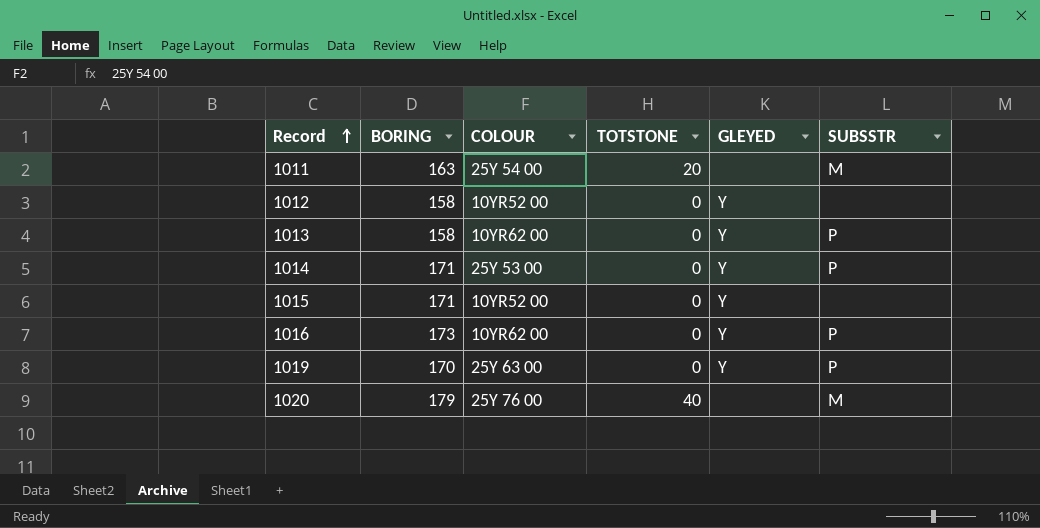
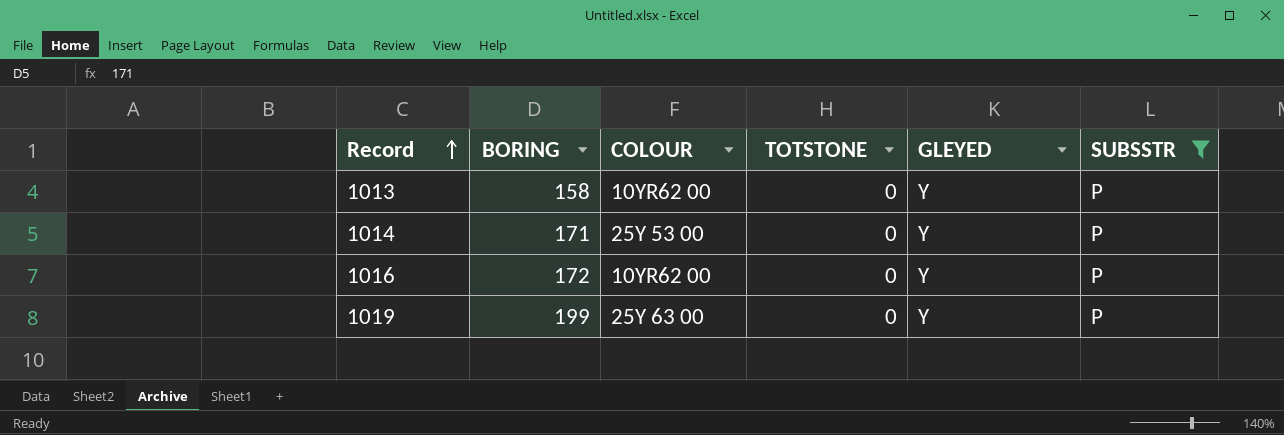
filter: none -> SUBSSTR = P
1016 | BORING: 173 -> 172
1019 | BORING: 170 -> 199

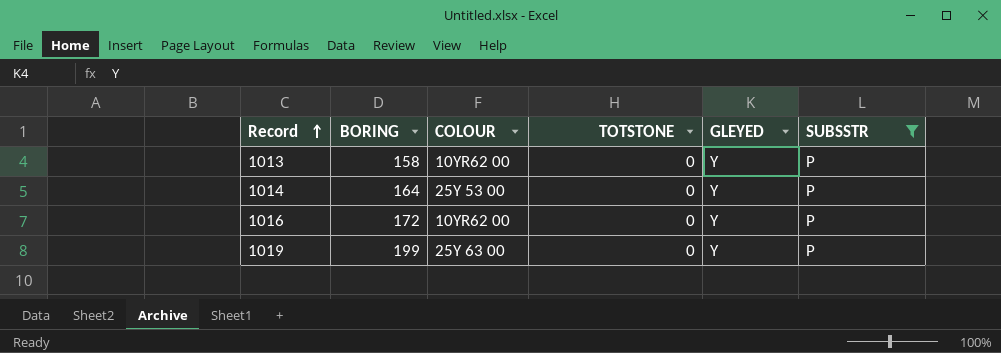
1014 | BORING: 171 -> 164

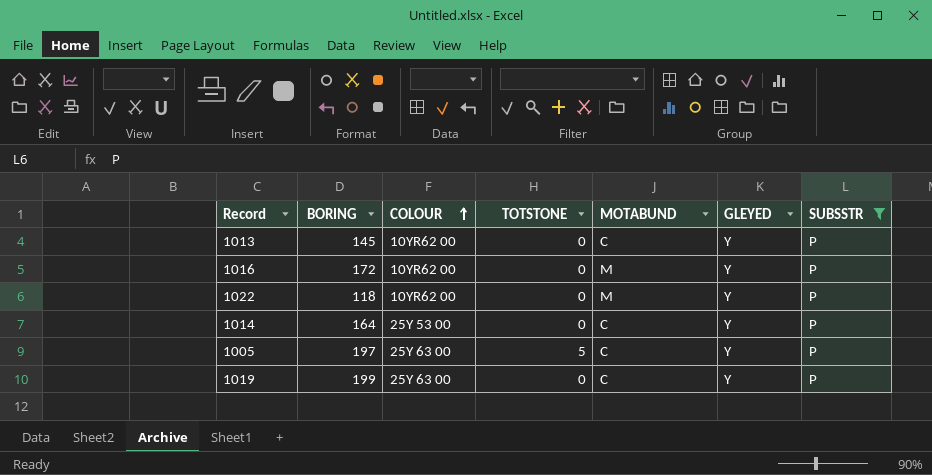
row order: Record ascending -> COLOUR ascending
column MOTABUND | position: none -> 5
1013 | BORING: 158 -> 145
row 1022: none -> 118 | 10YR62 00 | 0 | M | Y | P
row 1005: none -> 197 | 25Y 63 00 | 5 | C | Y | P

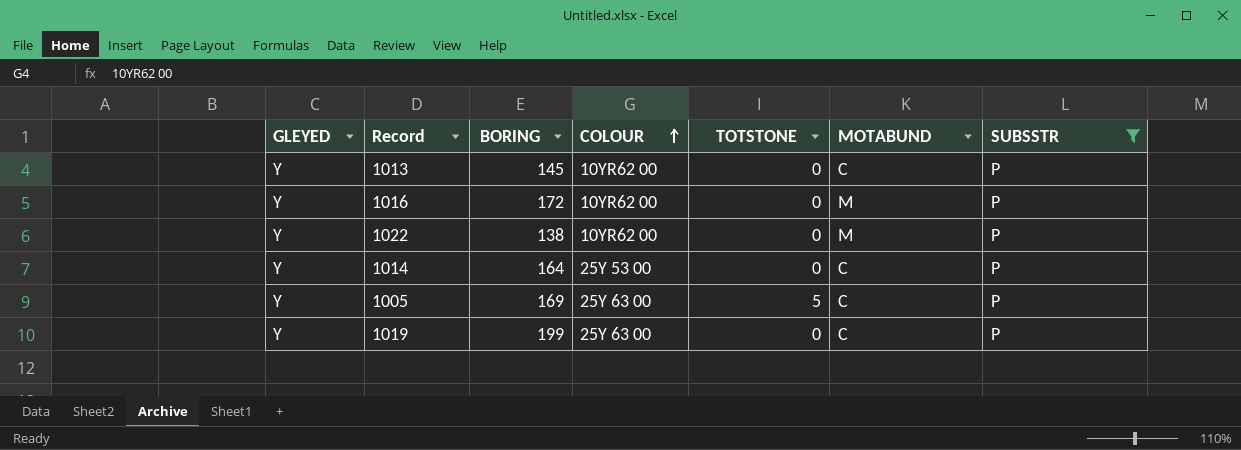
column GLEYED | position: 6 -> 1
1022 | BORING: 118 -> 138
1005 | BORING: 197 -> 169

